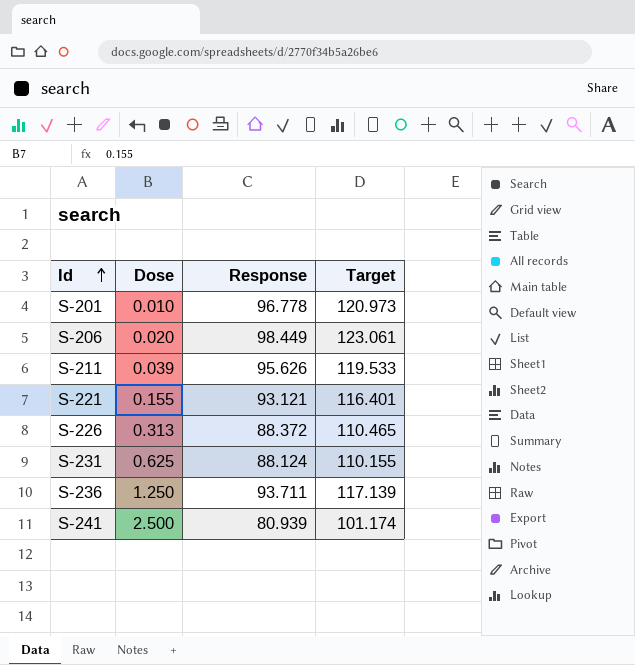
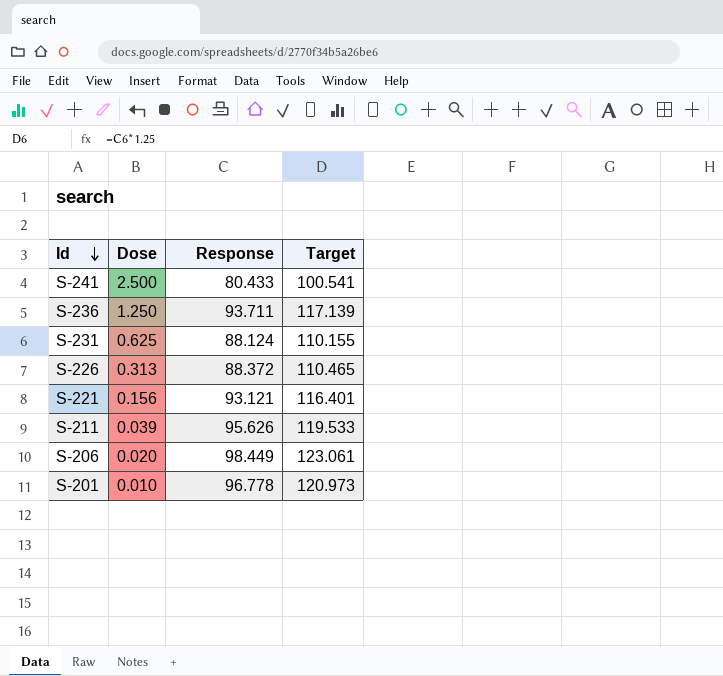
row order: Id ascending -> Id descending
S-241 | Response: 80.939 -> 80.433
S-241 | Target: 101.174 -> 100.541
S-221 | Dose: 0.155 -> 0.156

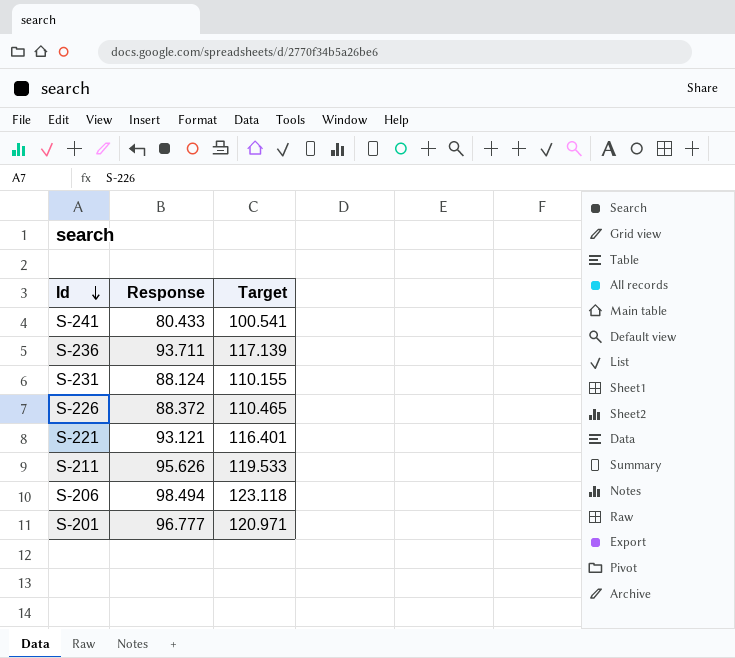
column Dose | position: 2 -> none
S-206 | Response: 98.449 -> 98.494
S-206 | Target: 123.061 -> 123.118
S-201 | Response: 96.778 -> 96.777
S-201 | Target: 120.973 -> 120.971

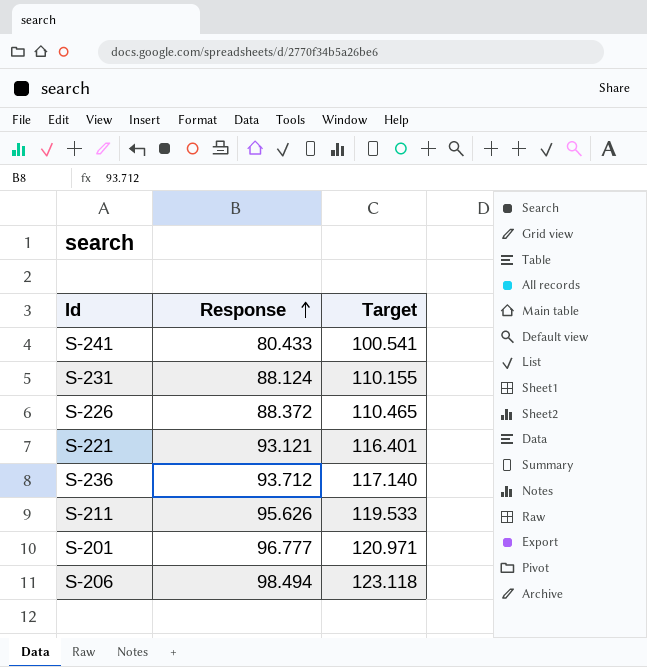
row order: Id descending -> Response ascending
S-236 | Response: 93.711 -> 93.712
S-236 | Target: 117.139 -> 117.140

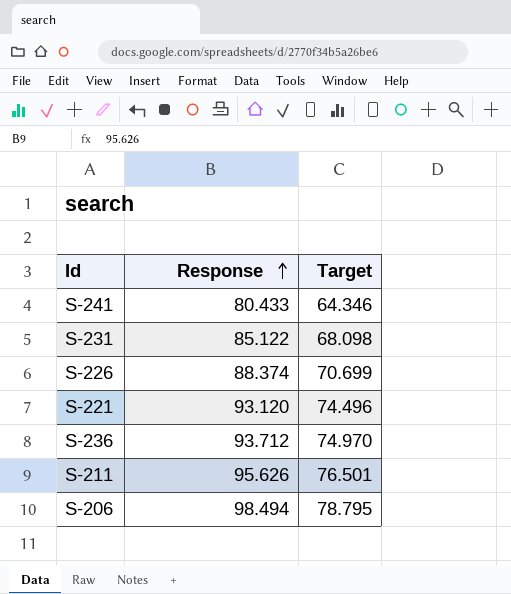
column Target | formula: [Response] * 1.25 -> [Response] * 0.8
row S-201: 96.777 | 120.971 -> none
S-231 | Response: 88.124 -> 85.122
S-226 | Response: 88.372 -> 88.374
S-221 | Response: 93.121 -> 93.120

